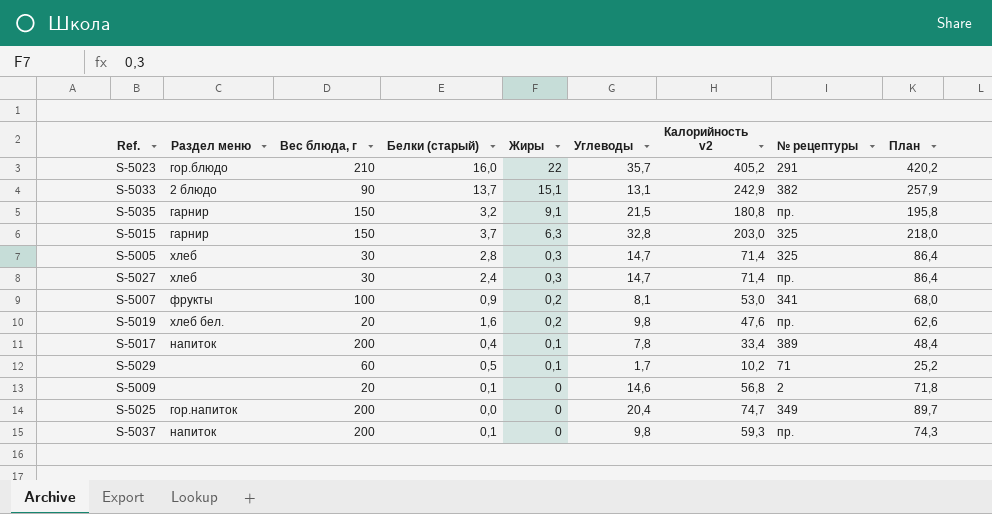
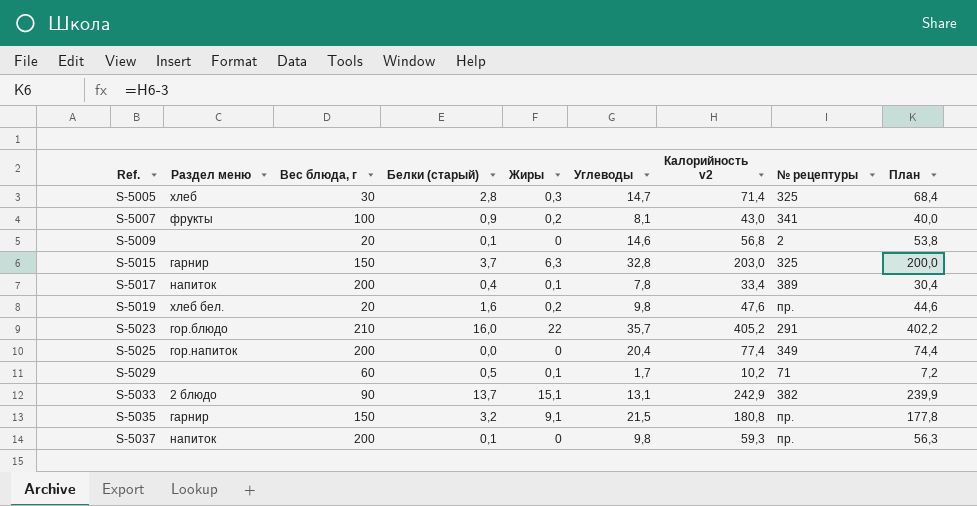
row order: Жиры descending -> Ref. ascending
column План | formula: [Калорийность v2] + 15 -> [Калорийность v2] - 3
row S-5027: хлеб | 30 | 2,4 | 0,3 | 14,7 | 71,4 | пр. | 86,4 -> none
S-5007 | Калорийность v2: 53,0 -> 43,0
S-5025 | Калорийность v2: 74,7 -> 77,4

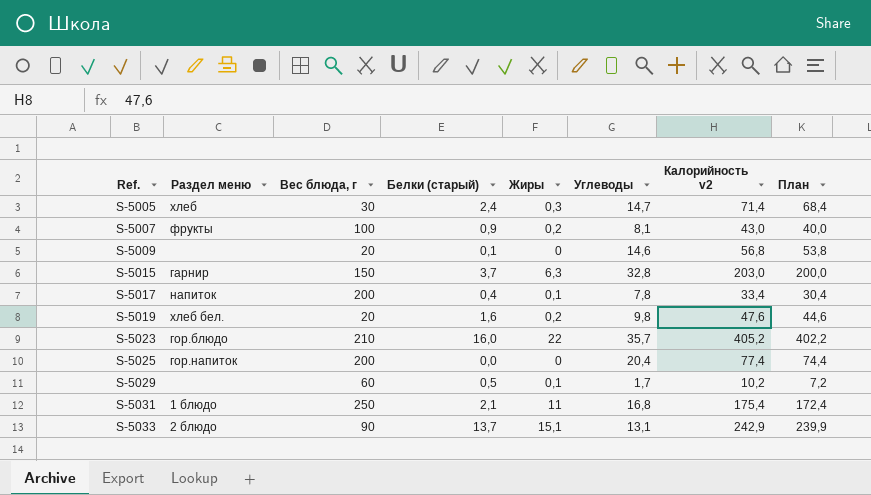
column № рецептуры | position: 8 -> none
row S-5035: гарнир | 150 | 3,2 | 9,1 | 21,5 | 180,8 | пр. | 177,8 -> none
row S-5037: напиток | 200 | 0,1 | 0 | 9,8 | 59,3 | пр. | 56,3 -> none
S-5005 | Белки (старый): 2,8 -> 2,4
row S-5031: none -> 1 блюдо | 250 | 2,1 | 11 | 16,8 | 175,4 | 172,4

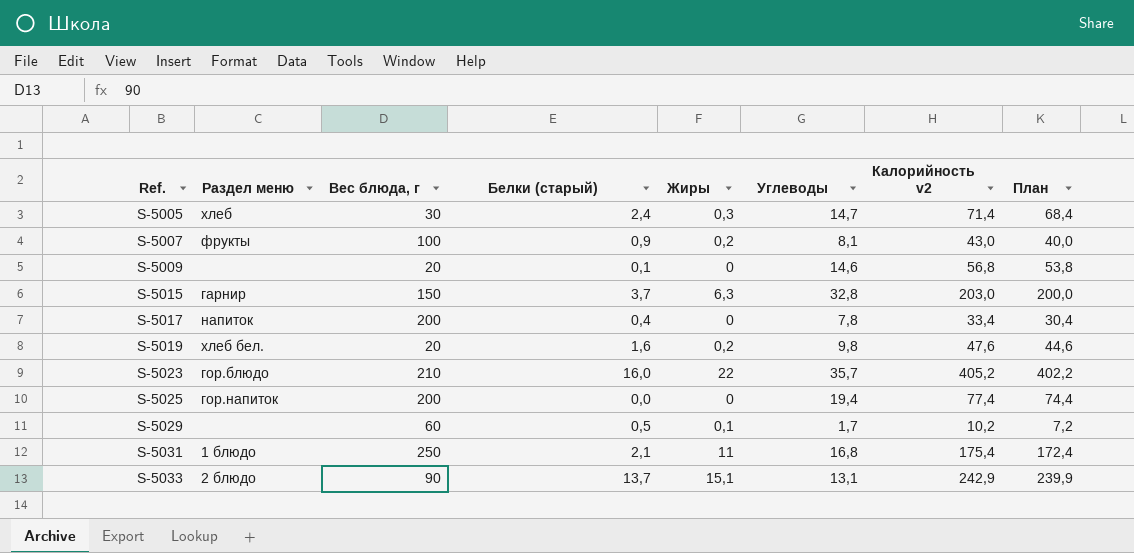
S-5017 | Жиры: 0,1 -> 0
S-5025 | Углеводы: 20,4 -> 19,4

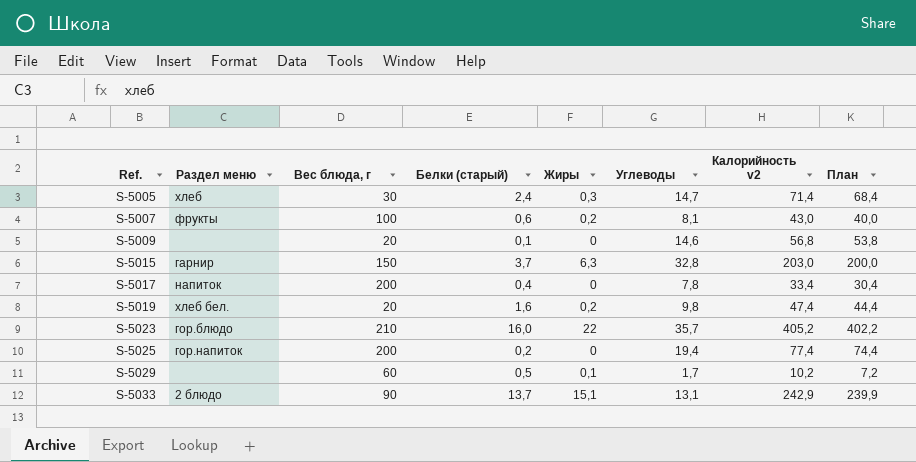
row S-5031: 1 блюдо | 250 | 2,1 | 11 | 16,8 | 175,4 | 172,4 -> none
S-5007 | Белки (старый): 0,9 -> 0,6
S-5019 | Калорийность v2: 47,6 -> 47,4
S-5019 | План: 44,6 -> 44,4
S-5025 | Белки (старый): 0,0 -> 0,2

